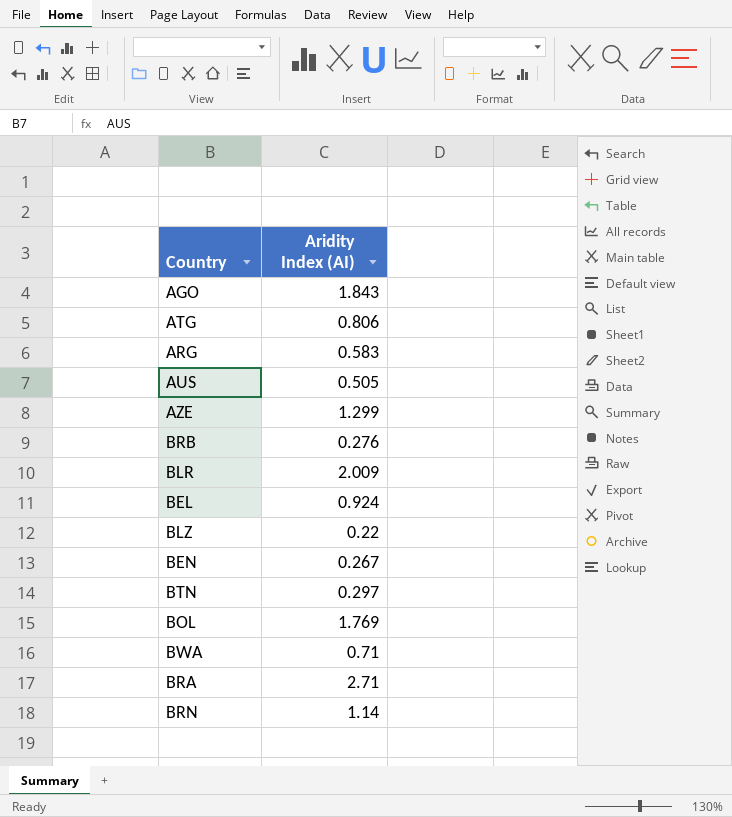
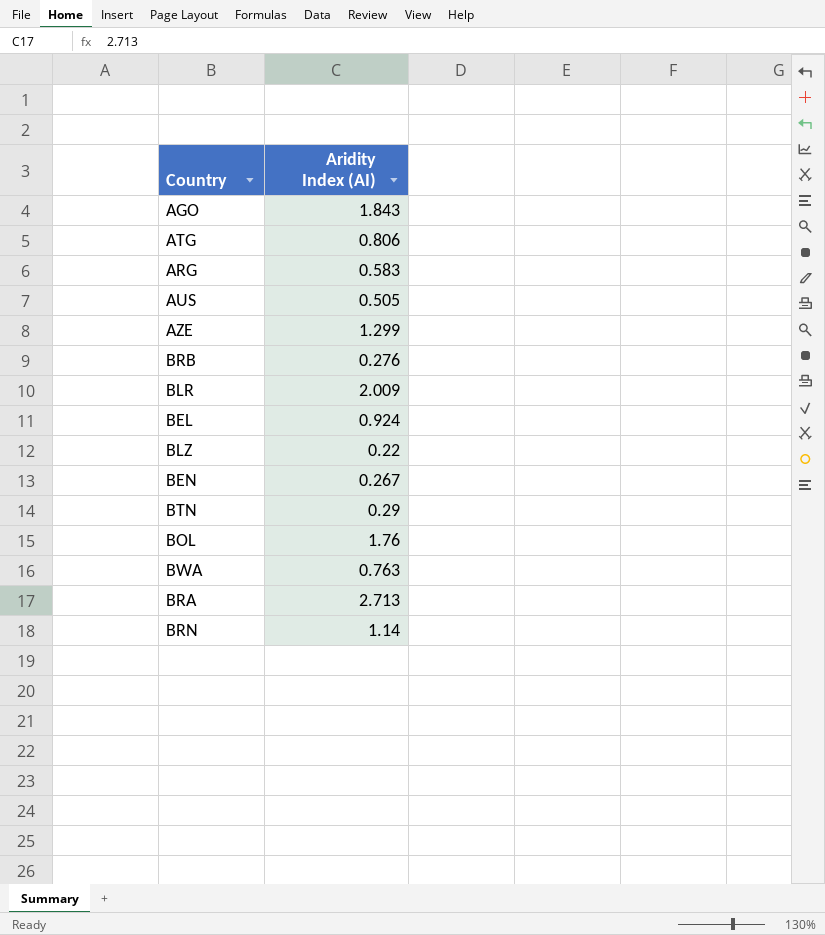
BTN | Aridity Index (AI): 0.297 -> 0.29
BOL | Aridity Index (AI): 1.769 -> 1.76
BWA | Aridity Index (AI): 0.71 -> 0.763
BRA | Aridity Index (AI): 2.71 -> 2.713

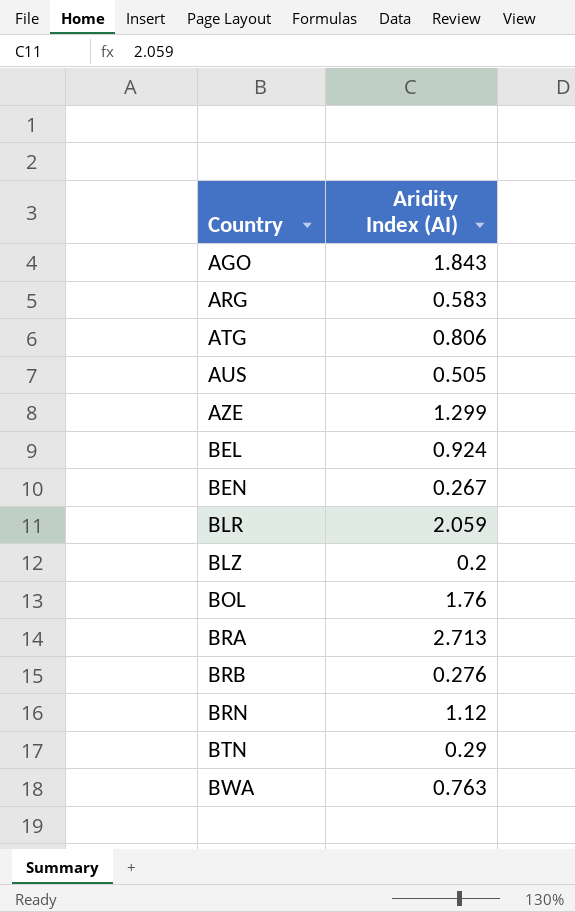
row order: none -> Country ascending
BLR | Aridity Index (AI): 2.009 -> 2.059
BLZ | Aridity Index (AI): 0.22 -> 0.2
BRN | Aridity Index (AI): 1.14 -> 1.12

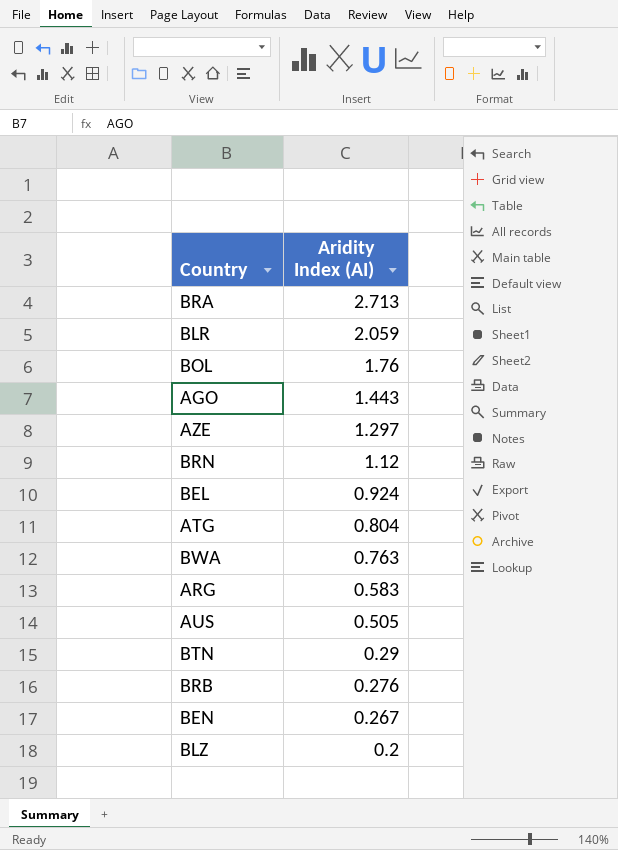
row order: Country ascending -> Aridity Index (AI) descending
AGO | Aridity Index (AI): 1.843 -> 1.443
AZE | Aridity Index (AI): 1.299 -> 1.297
ATG | Aridity Index (AI): 0.806 -> 0.804

